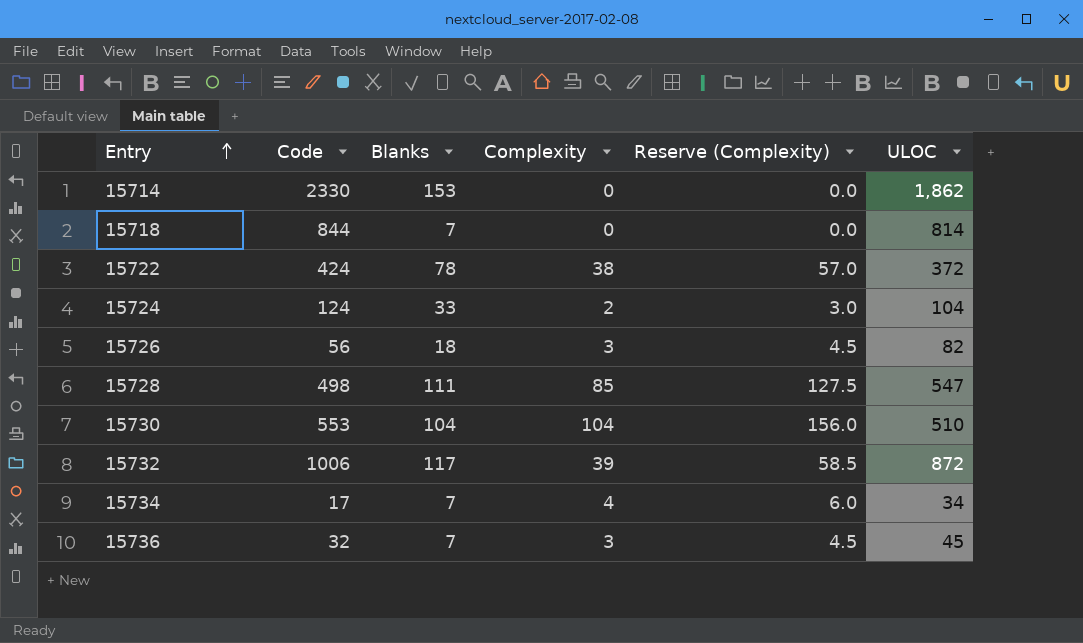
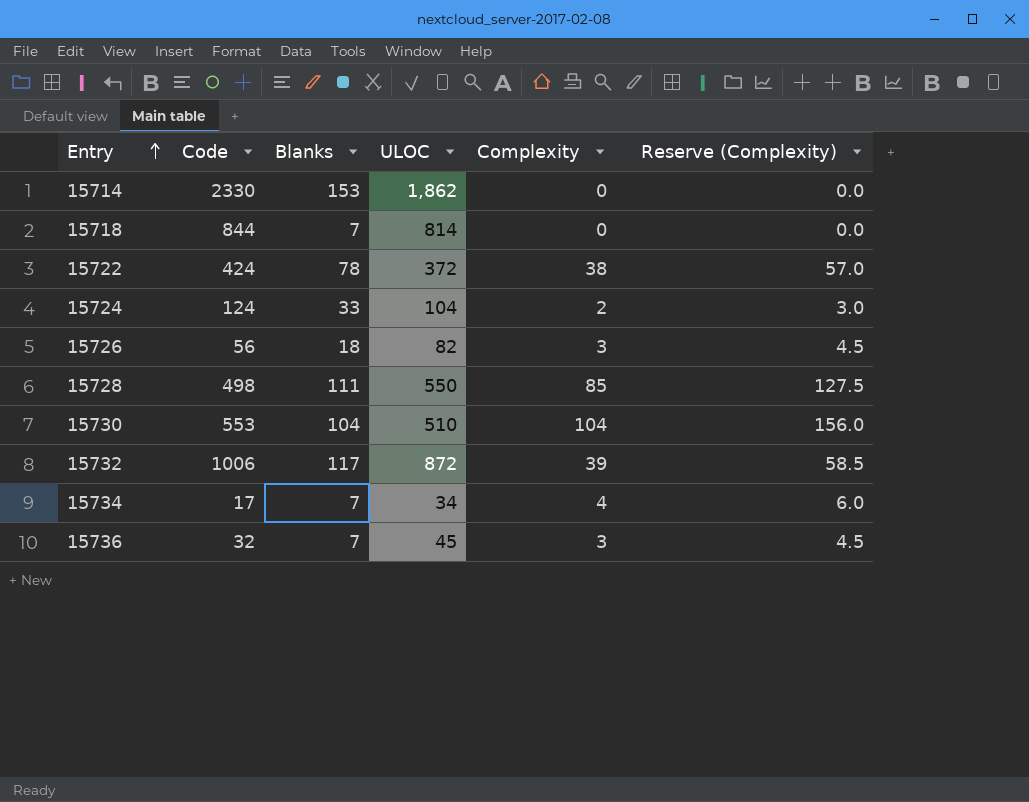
column ULOC | position: 6 -> 4
15728 | ULOC: 547 -> 550

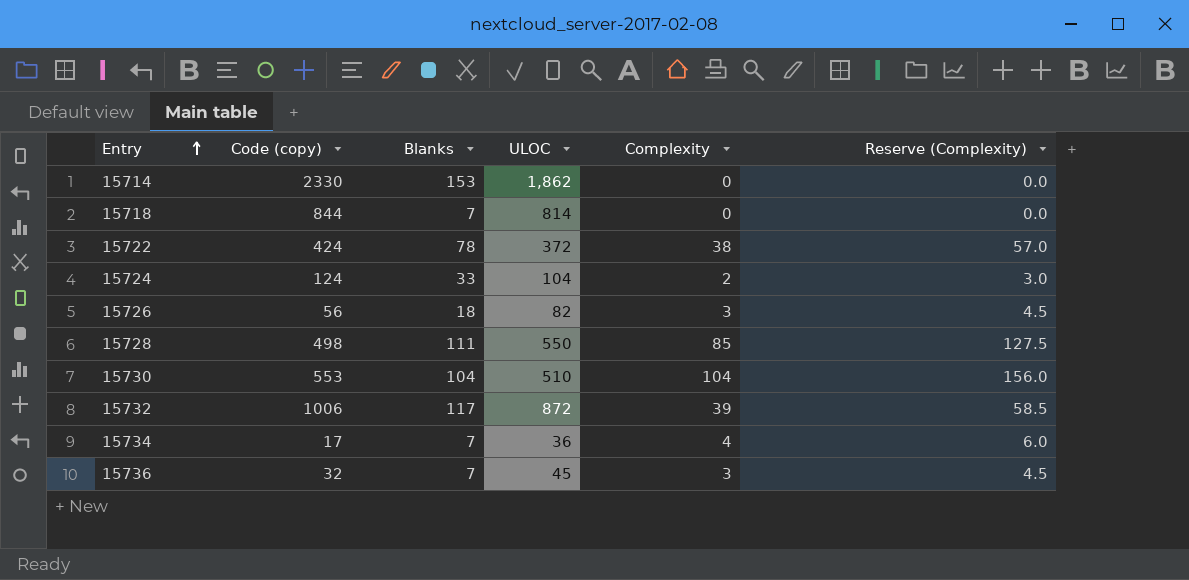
column name: Code -> Code (copy)
15734 | ULOC: 34 -> 36

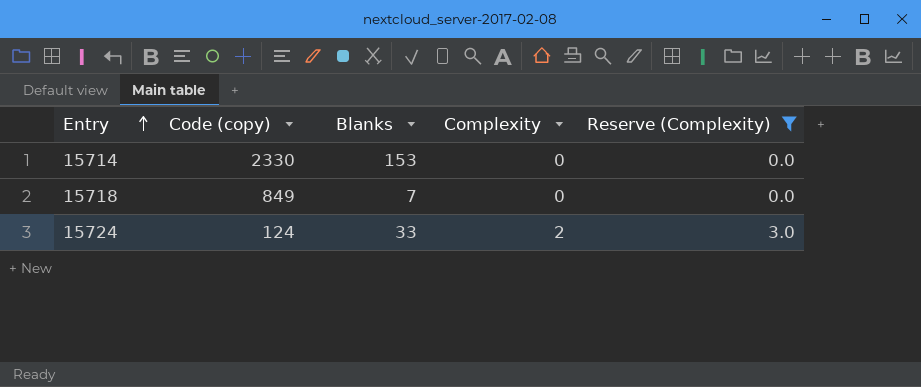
filter: none -> Reserve (Complexity) <= 3.0
column ULOC | position: 4 -> none
15718 | Code (copy): 844 -> 849

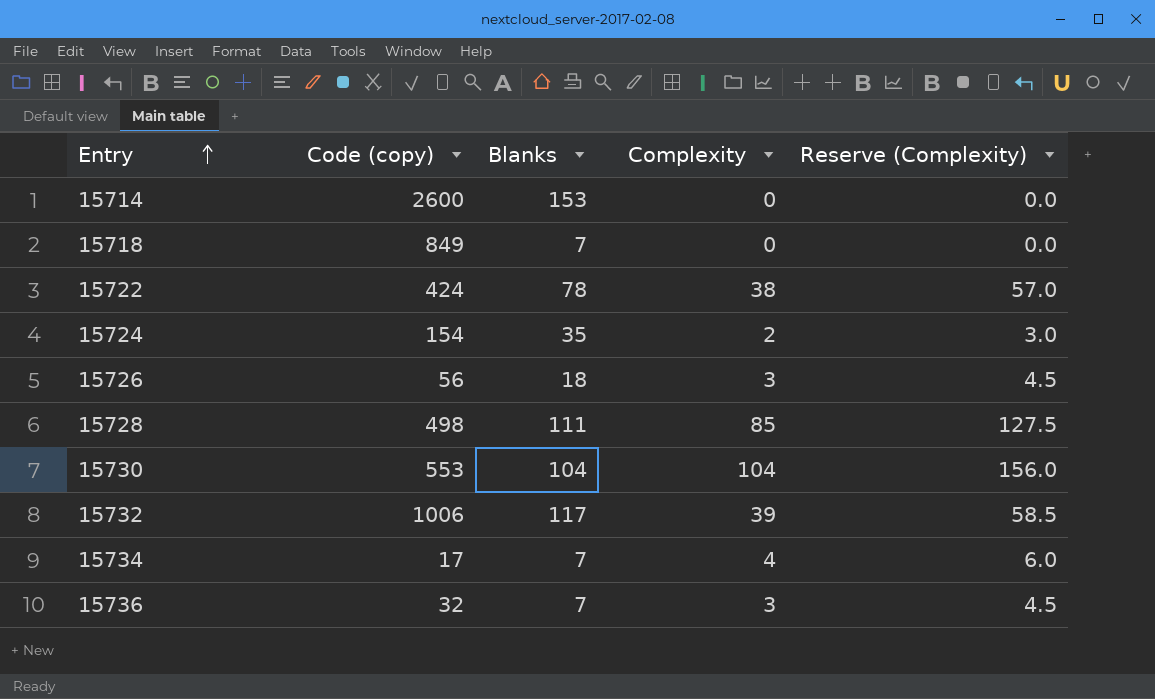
filter: Reserve (Complexity) <= 3.0 -> none
15714 | Code (copy): 2330 -> 2600
15724 | Code (copy): 124 -> 154
15724 | Blanks: 33 -> 35

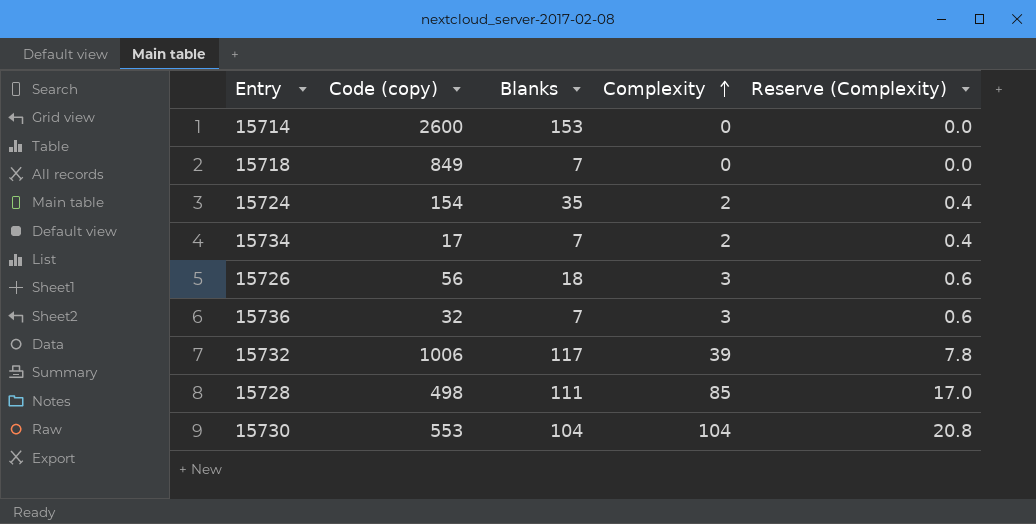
row order: Entry ascending -> Complexity ascending
column Reserve (Complexity) | formula: [Complexity] * 1.5 -> [Complexity] * 0.2
row 15722: 424 | 78 | 38 | 57.0 -> none
15734 | Complexity: 4 -> 2

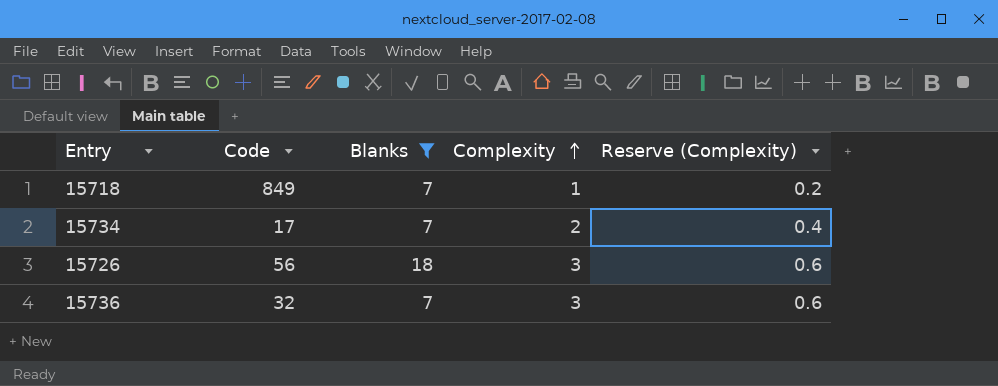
filter: none -> Blanks <= 18
column name: Code (copy) -> Code
15718 | Complexity: 0 -> 1
15718 | Reserve (Complexity): 0.0 -> 0.2

